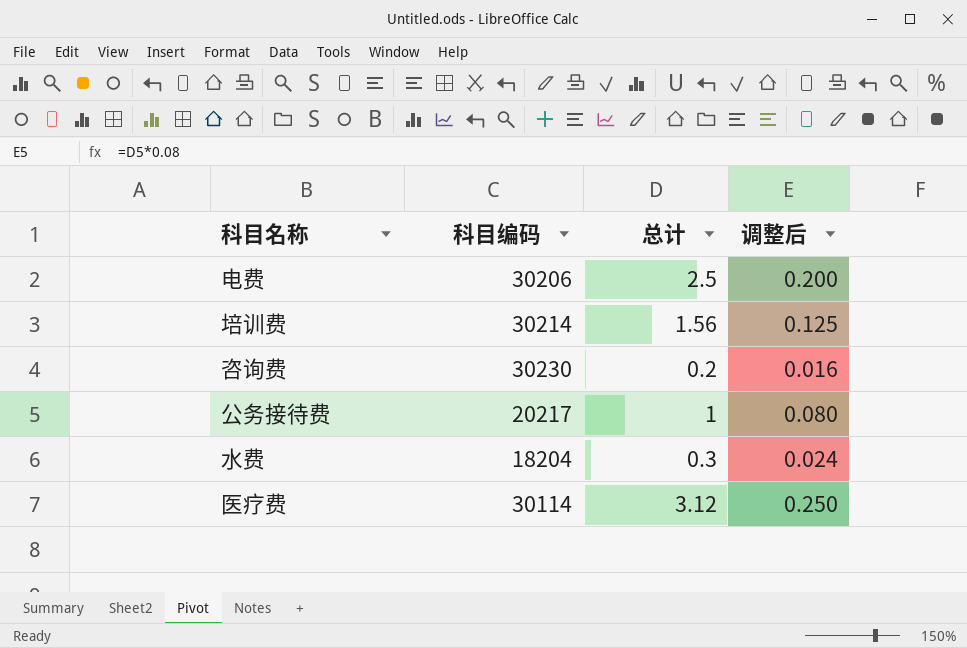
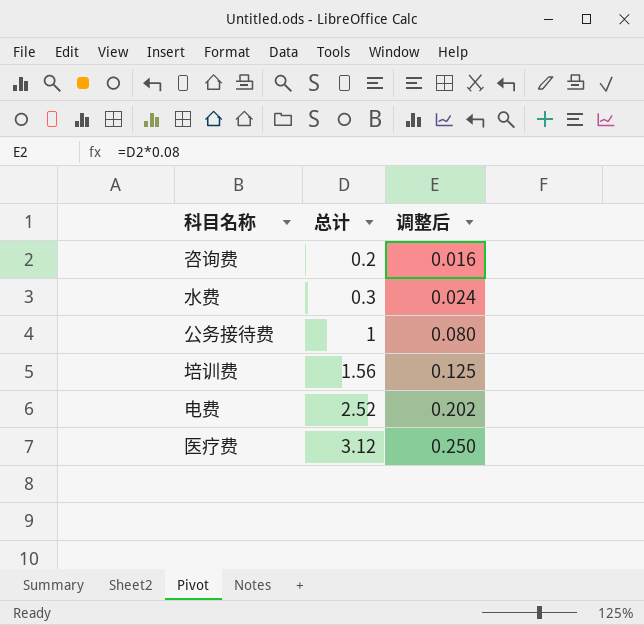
row order: none -> 总计 ascending
column 科目编码 | position: 2 -> none
电费 | 总计: 2.5 -> 2.52
电费 | 调整后: 0.200 -> 0.202

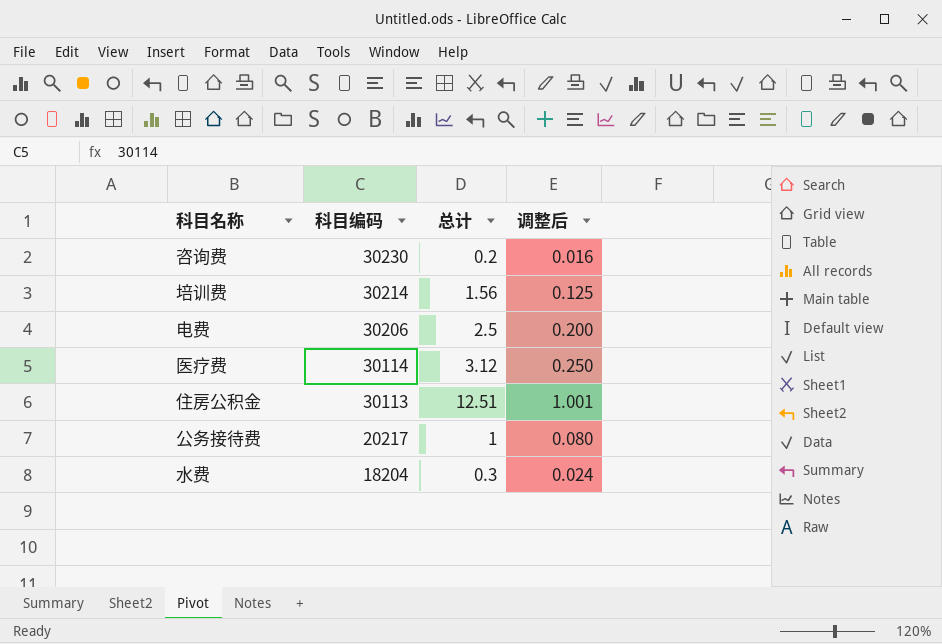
row order: 总计 ascending -> 科目编码 descending
column 科目编码 | position: none -> 2
电费 | 总计: 2.52 -> 2.5
电费 | 调整后: 0.202 -> 0.200
row 住房公积金: none -> 30113 | 12.51 | 1.001

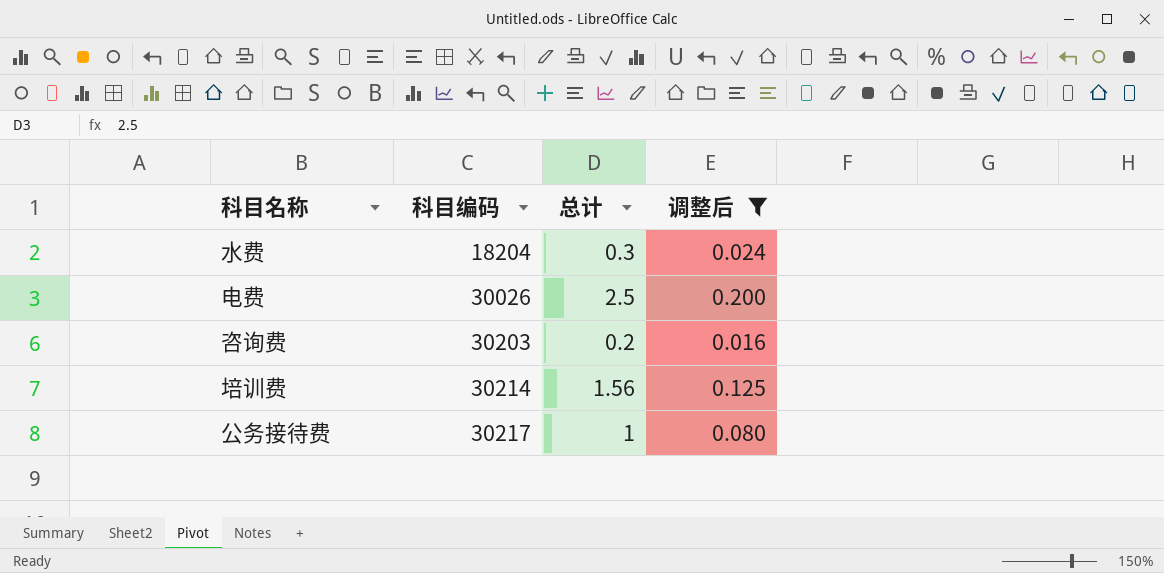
filter: none -> 调整后 <= 0.200
row order: 科目编码 descending -> 科目编码 ascending
电费 | 科目编码: 30206 -> 30026
咨询费 | 科目编码: 30230 -> 30203
公务接待费 | 科目编码: 20217 -> 30217

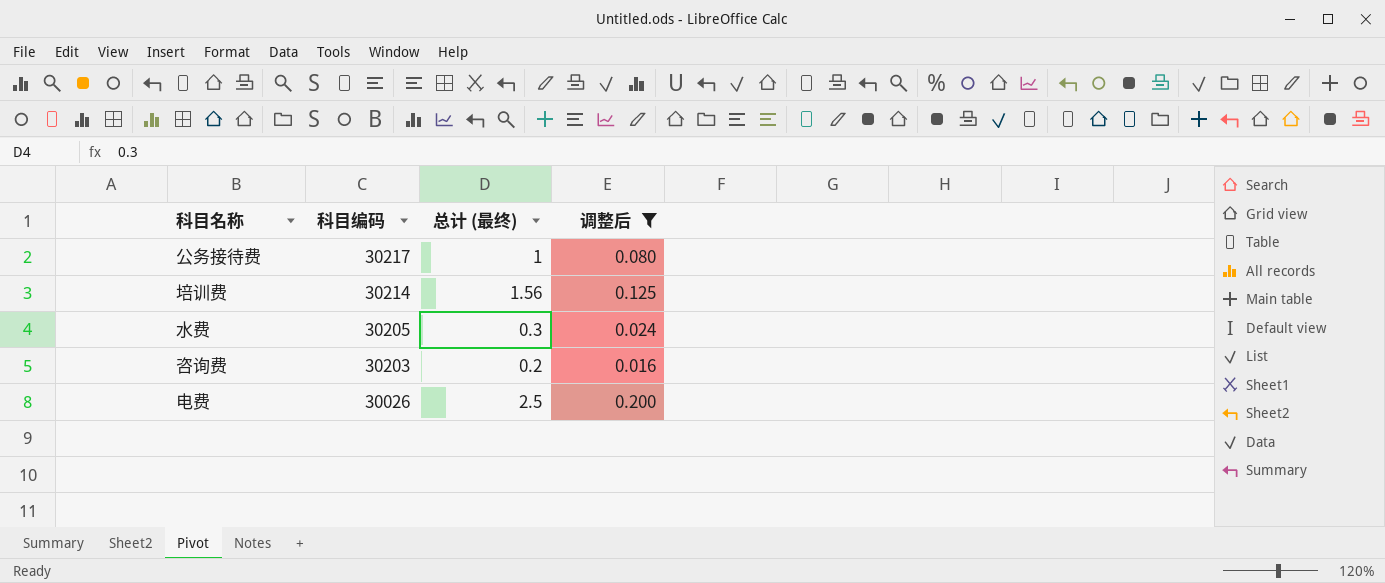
row order: 科目编码 ascending -> 科目编码 descending
column name: 总计 -> 总计 (最终)
水费 | 科目编码: 18204 -> 30205

